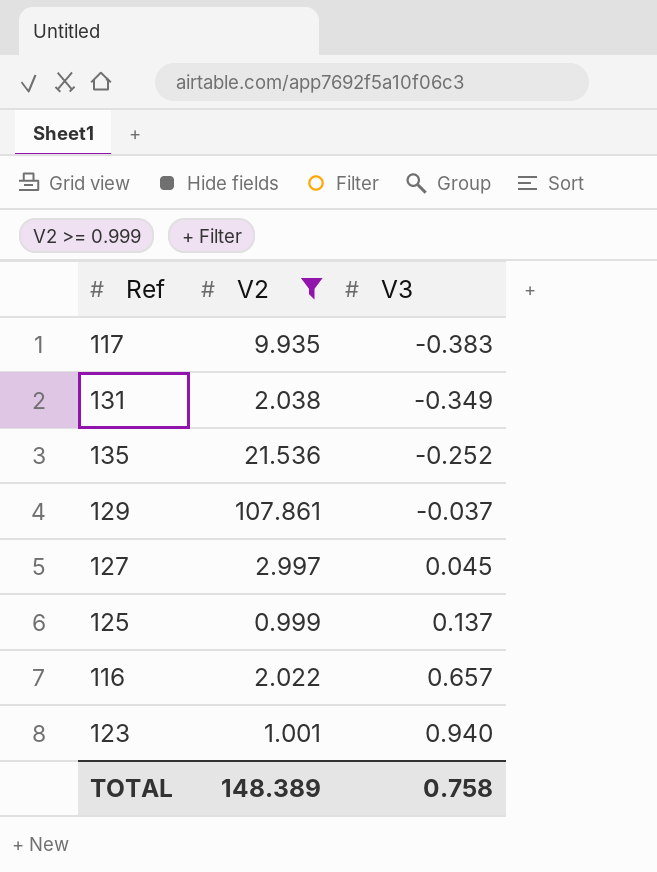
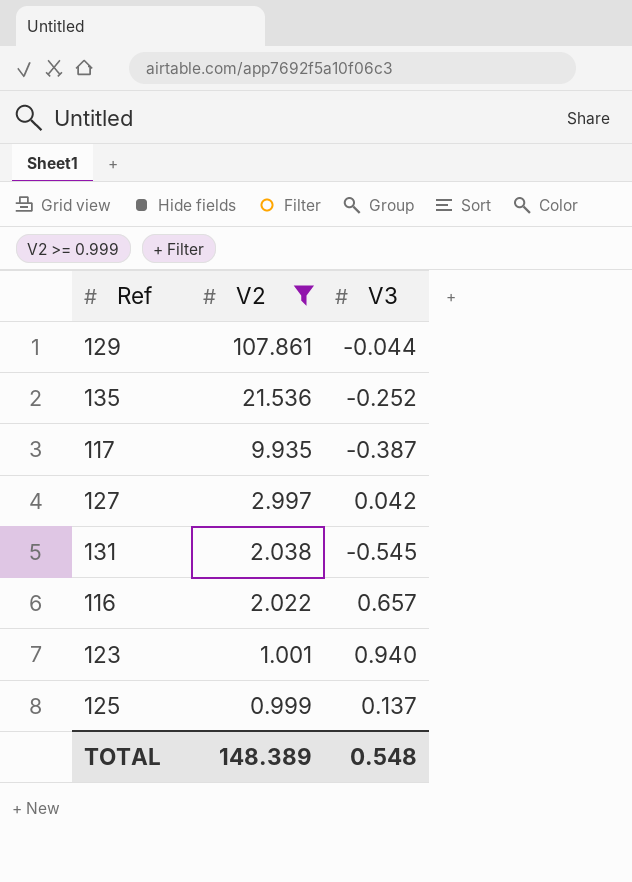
row order: V3 ascending -> V2 descending
129 | V3: -0.037 -> -0.044
117 | V3: -0.383 -> -0.387
127 | V3: 0.045 -> 0.042
131 | V3: -0.349 -> -0.545
TOTAL | V3: 0.758 -> 0.548

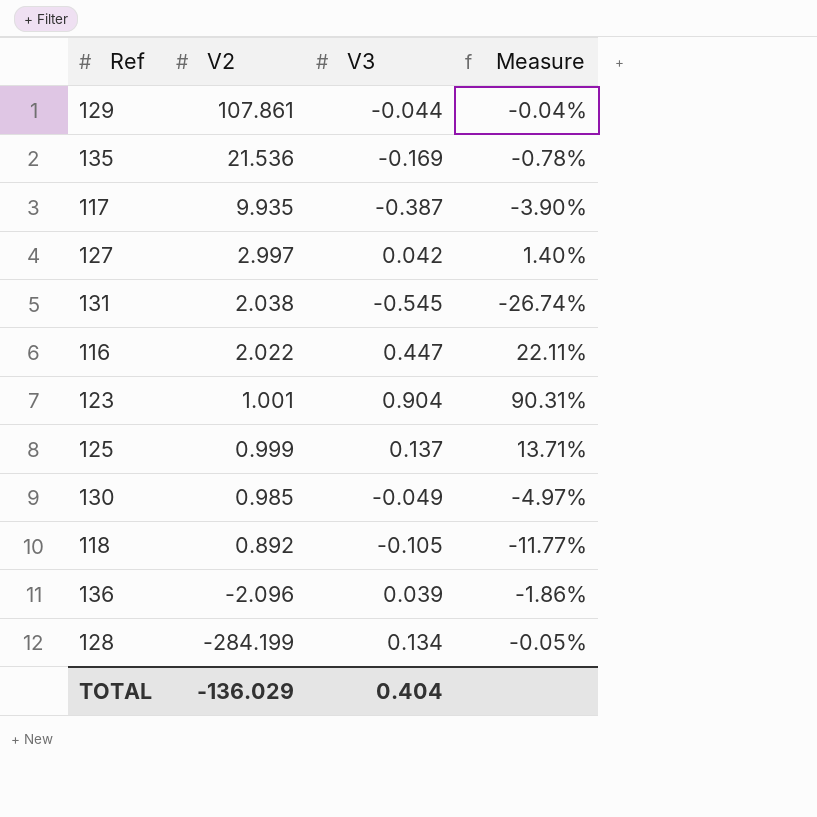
filter: V2 >= 0.999 -> none
column Measure | formula: none -> [V3] / [V2]
135 | V3: -0.252 -> -0.169
116 | V3: 0.657 -> 0.447
123 | V3: 0.940 -> 0.904
TOTAL | V2: 148.389 -> -136.029
TOTAL | V3: 0.548 -> 0.404

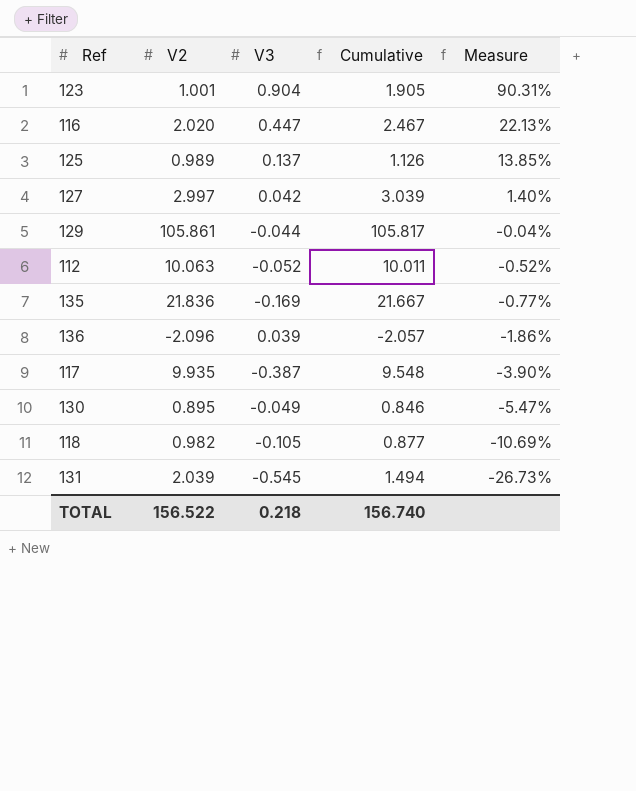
row order: V2 descending -> Measure descending
column Cumulative | formula: none -> [V2] + [V3]
row 128: -284.199 | 0.134 | -0.05% -> none
116 | V2: 2.022 -> 2.020
116 | Measure: 22.11% -> 22.13%
125 | V2: 0.999 -> 0.989
125 | Measure: 13.71% -> 13.85%
129 | V2: 107.861 -> 105.861
row 112: none -> 10.063 | -0.052 | 10.011 | -0.52%
135 | V2: 21.536 -> 21.836
135 | Measure: -0.78% -> -0.77%
130 | V2: 0.985 -> 0.895
130 | Measure: -4.97% -> -5.47%
118 | V2: 0.892 -> 0.982
118 | Measure: -11.77% -> -10.69%
131 | V2: 2.038 -> 2.039
131 | Measure: -26.74% -> -26.73%
TOTAL | V2: -136.029 -> 156.522
TOTAL | V3: 0.404 -> 0.218

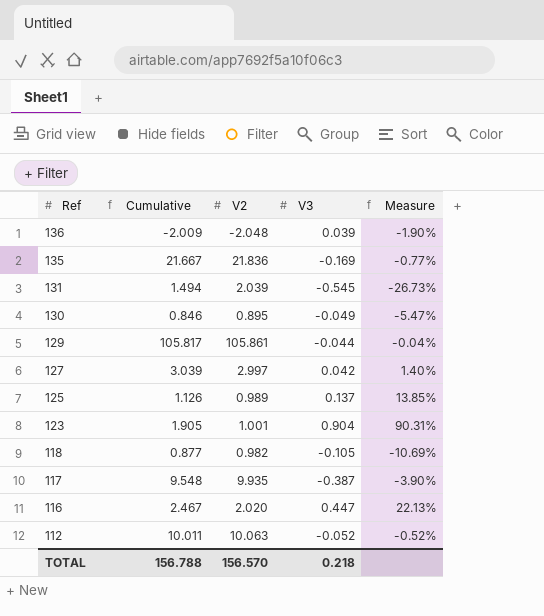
row order: Measure descending -> Ref descending
column Cumulative | position: 4 -> 2
136 | Cumulative: -2.057 -> -2.009
136 | V2: -2.096 -> -2.048
136 | Measure: -1.86% -> -1.90%
TOTAL | Cumulative: 156.740 -> 156.788
TOTAL | V2: 156.522 -> 156.570

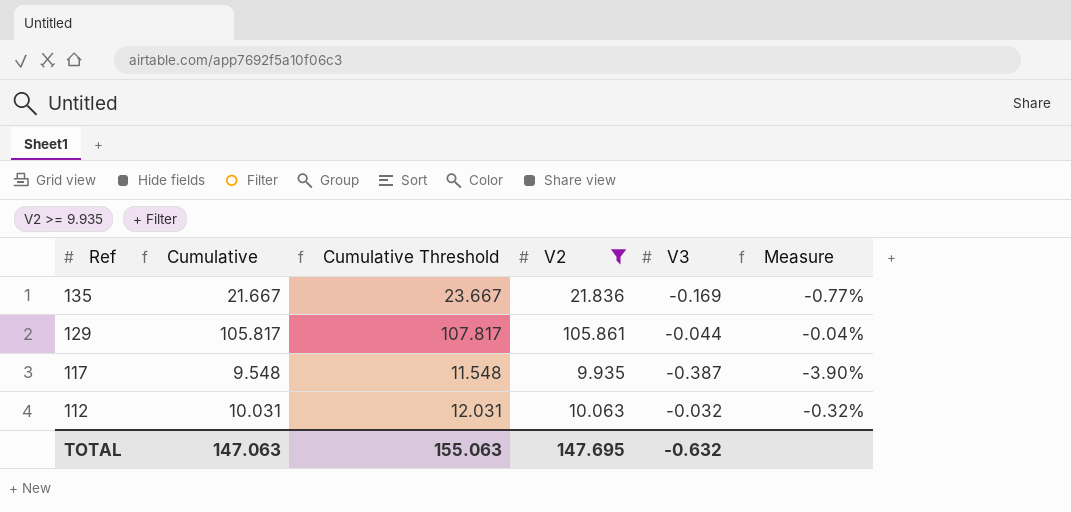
filter: none -> V2 >= 9.935
column Cumulative Threshold | formula: none -> [Cumulative] + 2
112 | Cumulative: 10.011 -> 10.031
112 | V3: -0.052 -> -0.032
112 | Measure: -0.52% -> -0.32%
TOTAL | Cumulative: 156.788 -> 147.063
TOTAL | V2: 156.570 -> 147.695
TOTAL | V3: 0.218 -> -0.632

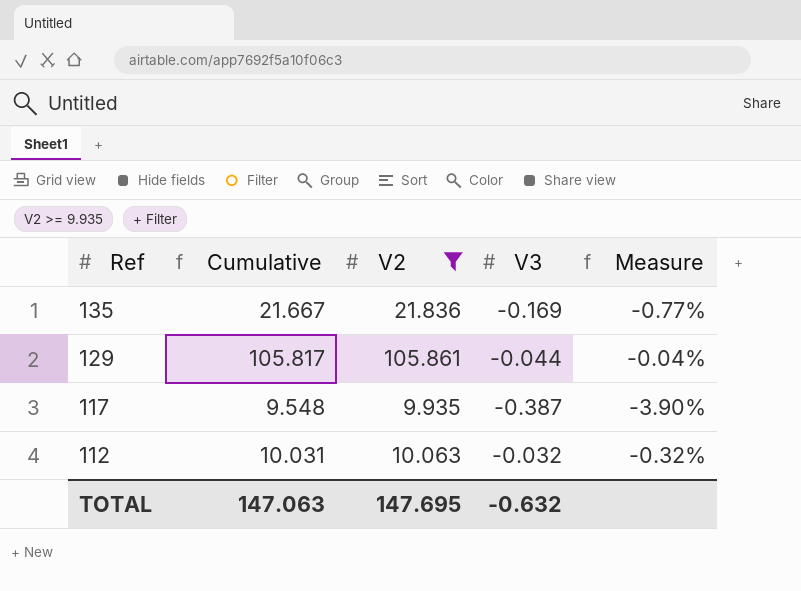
column Cumulative Threshold | formula: [Cumulative] + 2 -> none

